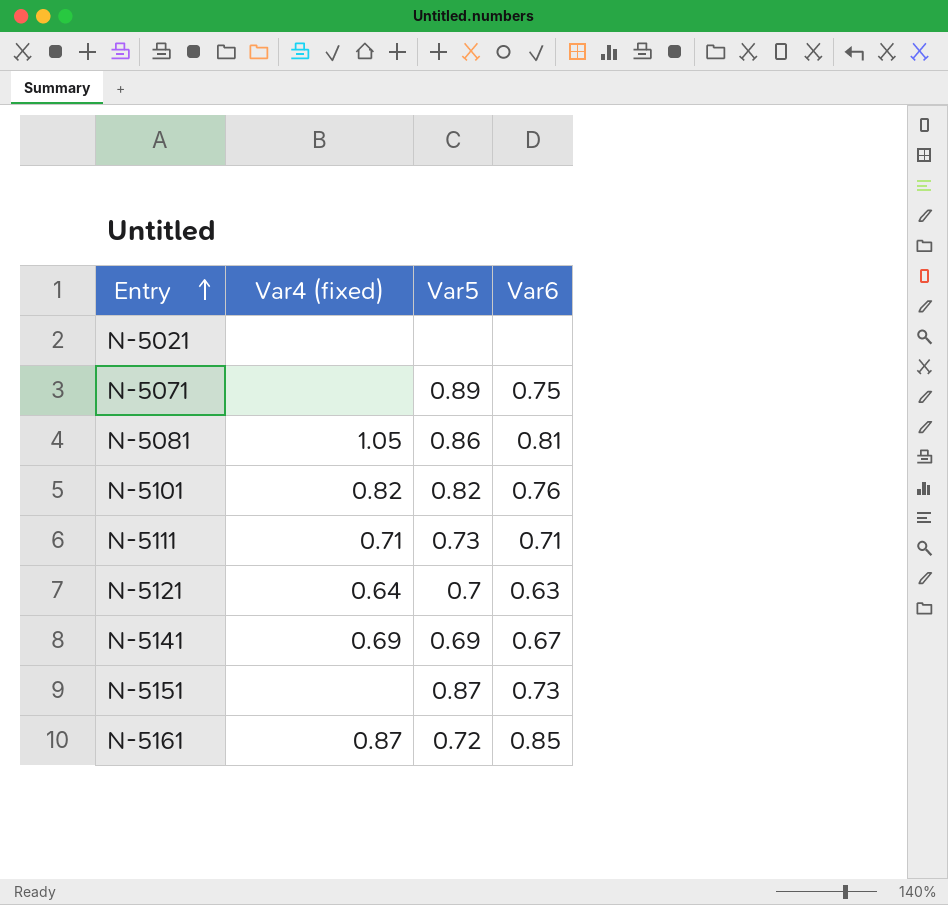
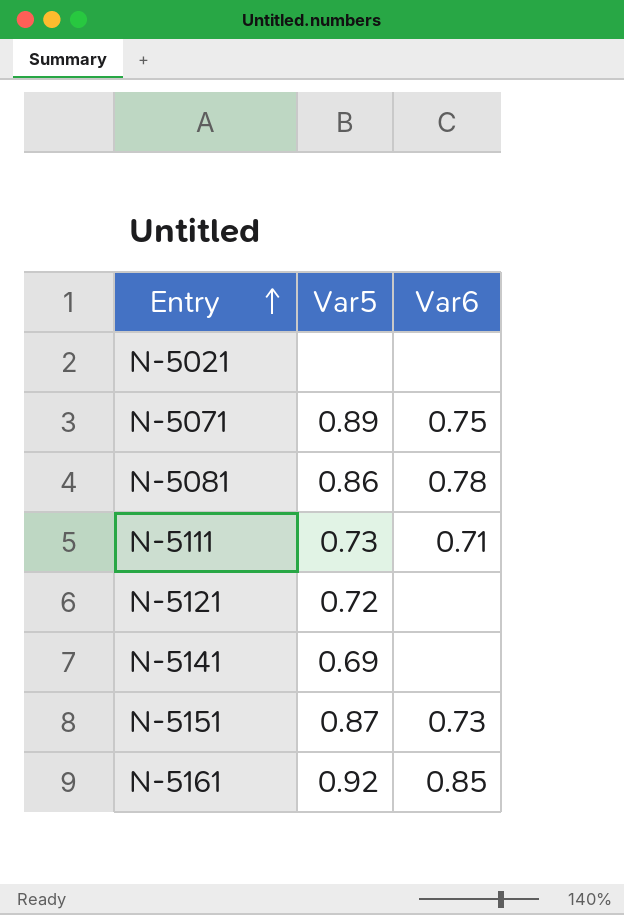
column Var4 (fixed) | position: 2 -> none
row N-5101: 0.82 | 0.82 | 0.76 -> none
N-5081 | Var6: 0.81 -> 0.78
N-5121 | Var5: 0.7 -> 0.72
N-5121 | Var6: 0.63 -> none
N-5141 | Var6: 0.67 -> none
N-5161 | Var5: 0.72 -> 0.92

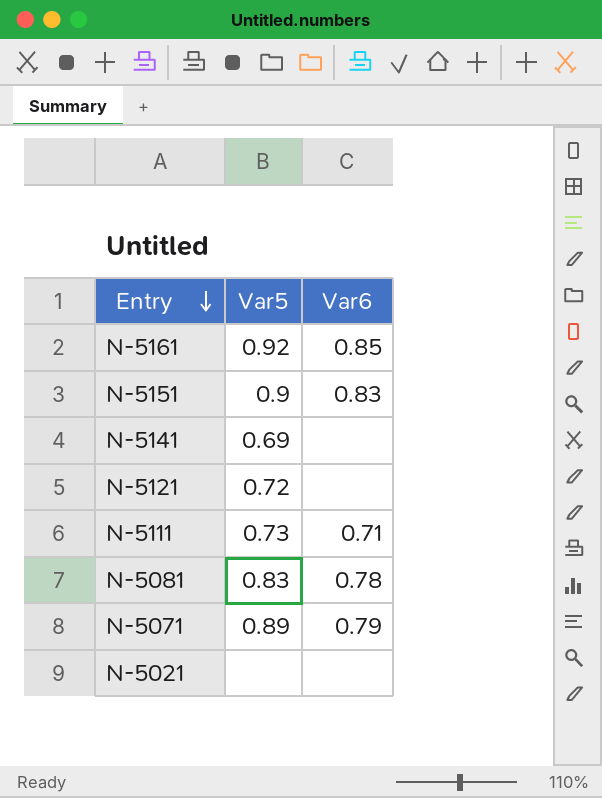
row order: Entry ascending -> Entry descending
N-5151 | Var5: 0.87 -> 0.9
N-5151 | Var6: 0.73 -> 0.83
N-5081 | Var5: 0.86 -> 0.83
N-5071 | Var6: 0.75 -> 0.79

